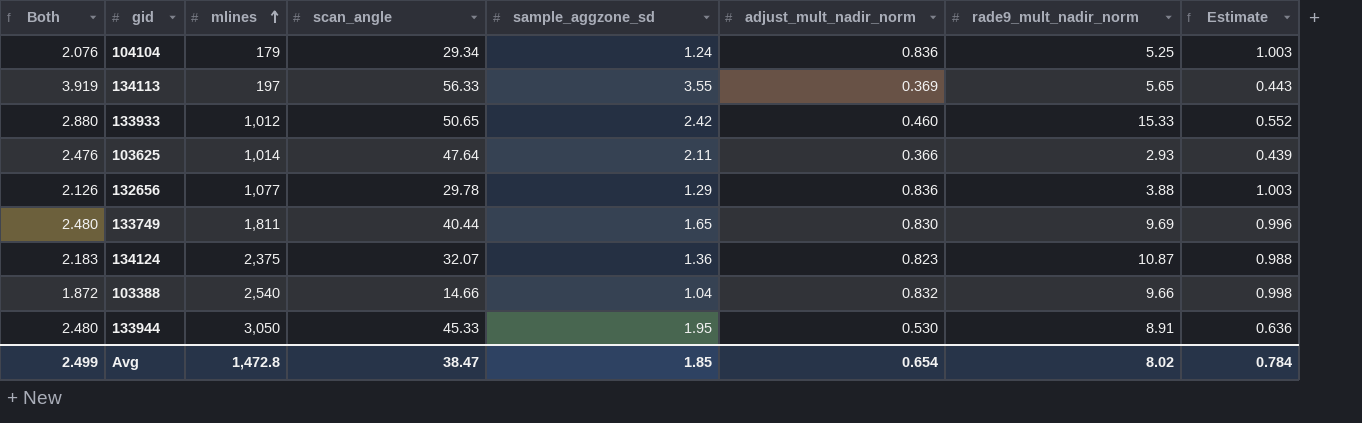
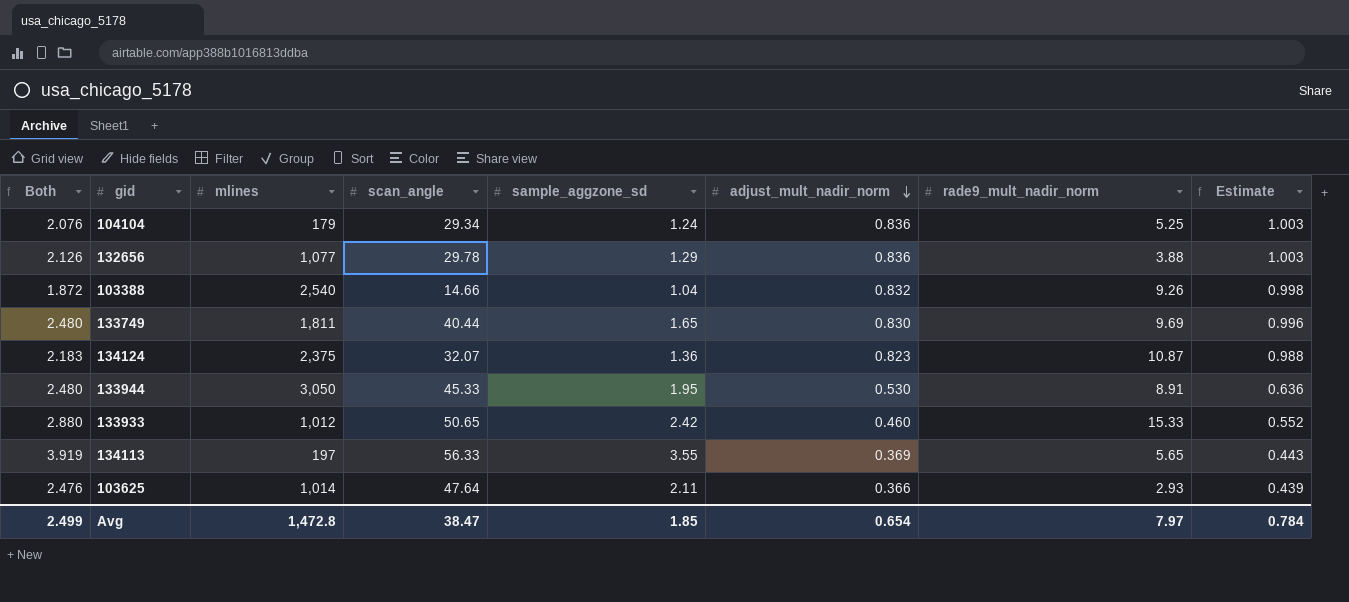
row order: mlines ascending -> adjust_mult_nadir_norm descending
103388 | rade9_mult_nadir_norm: 9.66 -> 9.26
Avg | rade9_mult_nadir_norm: 8.02 -> 7.97

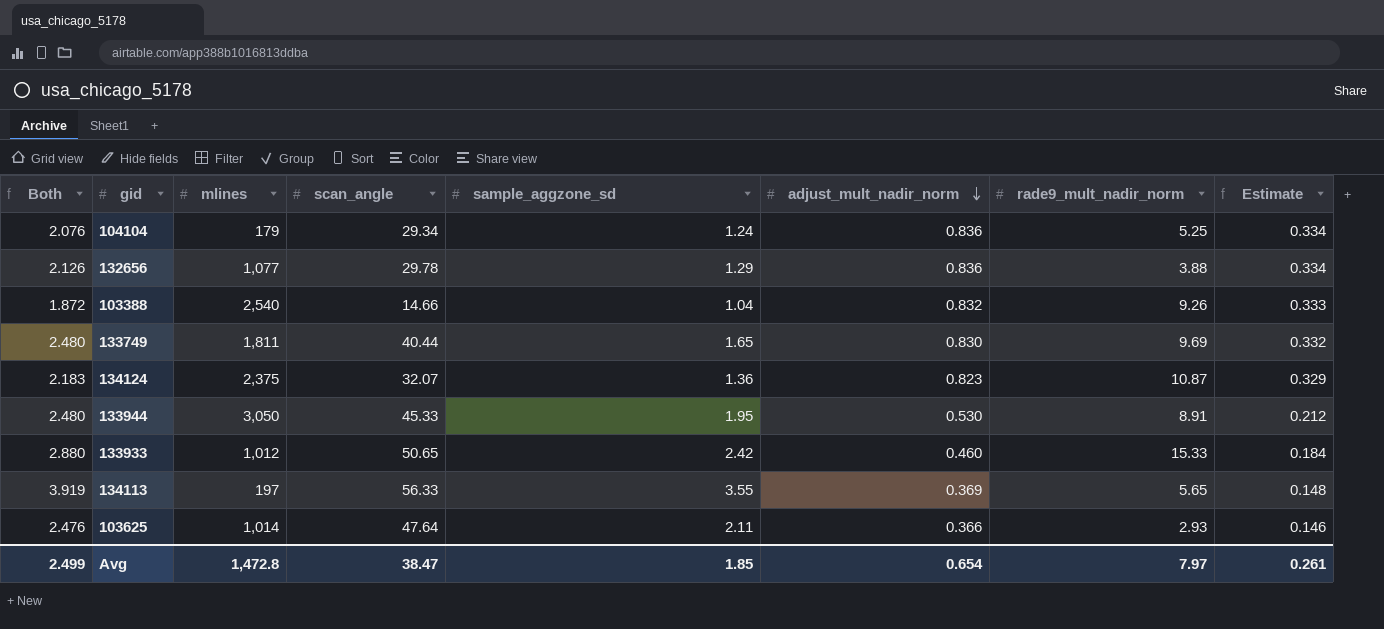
column Estimate | formula: [adjust_mult_nadir_norm] * 1.2 -> [adjust_mult_nadir_norm] * 0.4
Avg | Estimate: 0.784 -> 0.261

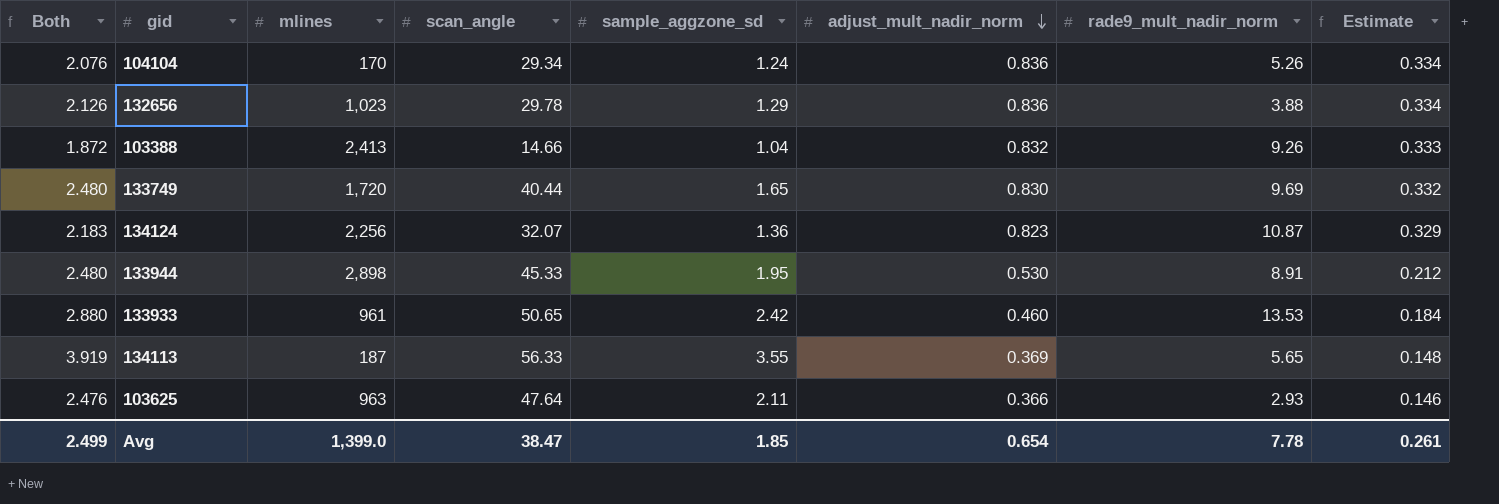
104104 | mlines: 179 -> 170
104104 | rade9_mult_nadir_norm: 5.25 -> 5.26
132656 | mlines: 1,077 -> 1,023
103388 | mlines: 2,540 -> 2,413
133749 | mlines: 1,811 -> 1,720
134124 | mlines: 2,375 -> 2,256
133944 | mlines: 3,050 -> 2,898
133933 | mlines: 1,012 -> 961
133933 | rade9_mult_nadir_norm: 15.33 -> 13.53
134113 | mlines: 197 -> 187
103625 | mlines: 1,014 -> 963
Avg | mlines: 1,472.8 -> 1,399.0
Avg | rade9_mult_nadir_norm: 7.97 -> 7.78

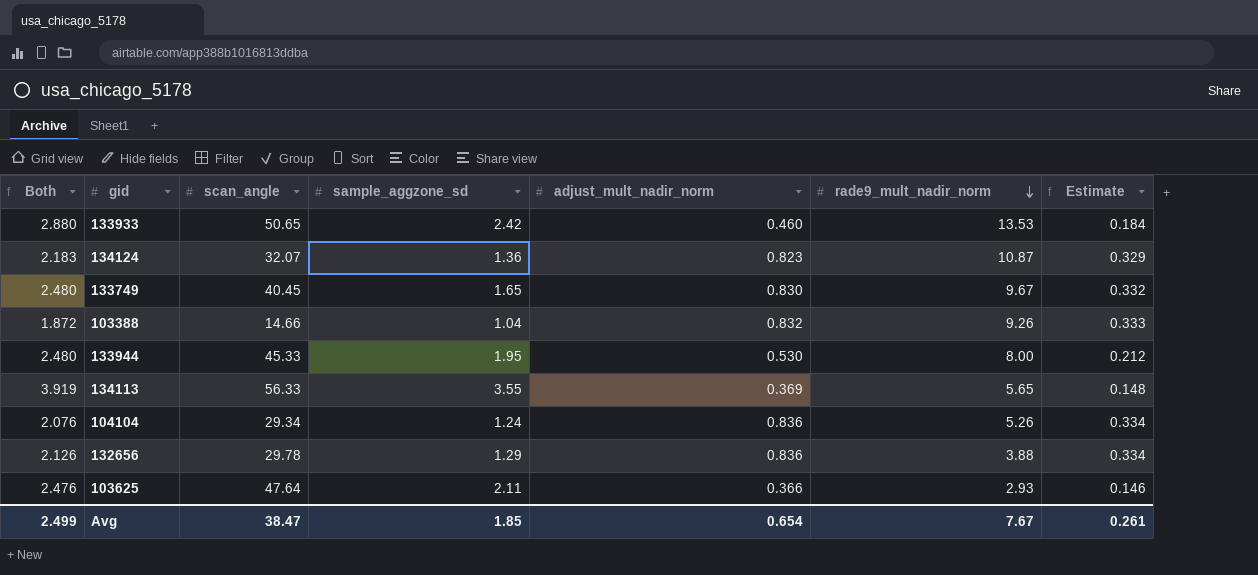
row order: adjust_mult_nadir_norm descending -> rade9_mult_nadir_norm descending
column mlines | position: 3 -> none
133749 | scan_angle: 40.44 -> 40.45
133749 | rade9_mult_nadir_norm: 9.69 -> 9.67
133944 | rade9_mult_nadir_norm: 8.91 -> 8.00
Avg | rade9_mult_nadir_norm: 7.78 -> 7.67

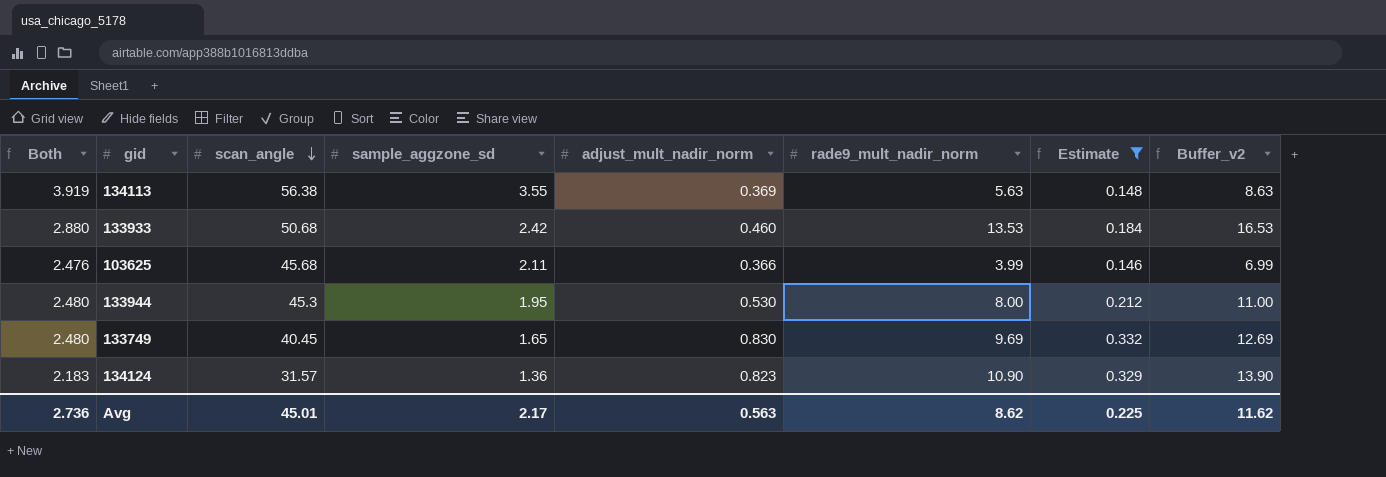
filter: none -> Estimate <= 0.332
row order: rade9_mult_nadir_norm descending -> scan_angle descending
column Buffer_v2 | formula: none -> [rade9_mult_nadir_norm] + 3
134113 | scan_angle: 56.33 -> 56.38
134113 | rade9_mult_nadir_norm: 5.65 -> 5.63
133933 | scan_angle: 50.65 -> 50.68
103625 | scan_angle: 47.64 -> 45.68
103625 | rade9_mult_nadir_norm: 2.93 -> 3.99
133944 | scan_angle: 45.33 -> 45.3
133749 | rade9_mult_nadir_norm: 9.67 -> 9.69
134124 | scan_angle: 32.07 -> 31.57
134124 | rade9_mult_nadir_norm: 10.87 -> 10.90
Avg | Both: 2.499 -> 2.736
Avg | scan_angle: 38.47 -> 45.01
Avg | sample_aggzone_sd: 1.85 -> 2.17
Avg | adjust_mult_nadir_norm: 0.654 -> 0.563
Avg | rade9_mult_nadir_norm: 7.67 -> 8.62
Avg | Estimate: 0.261 -> 0.225

